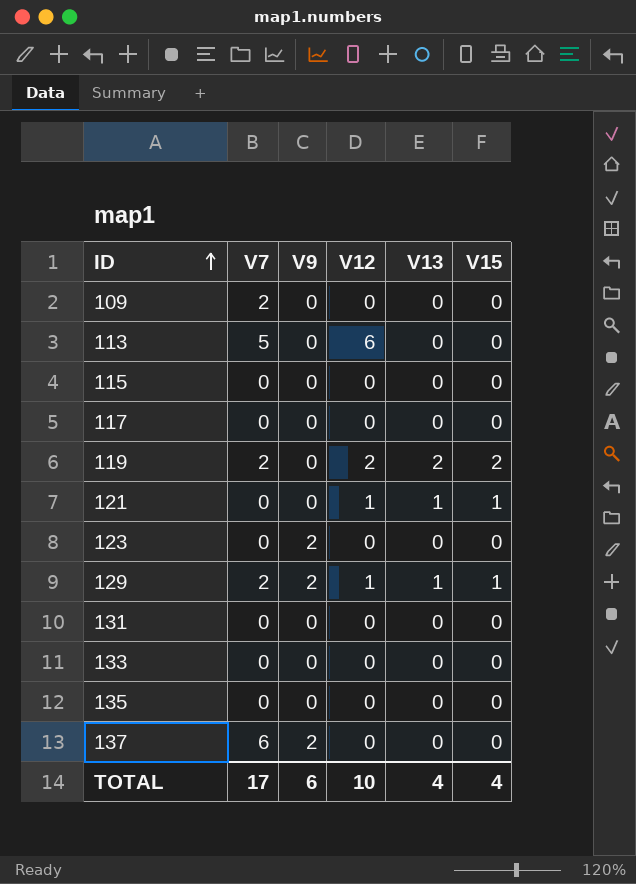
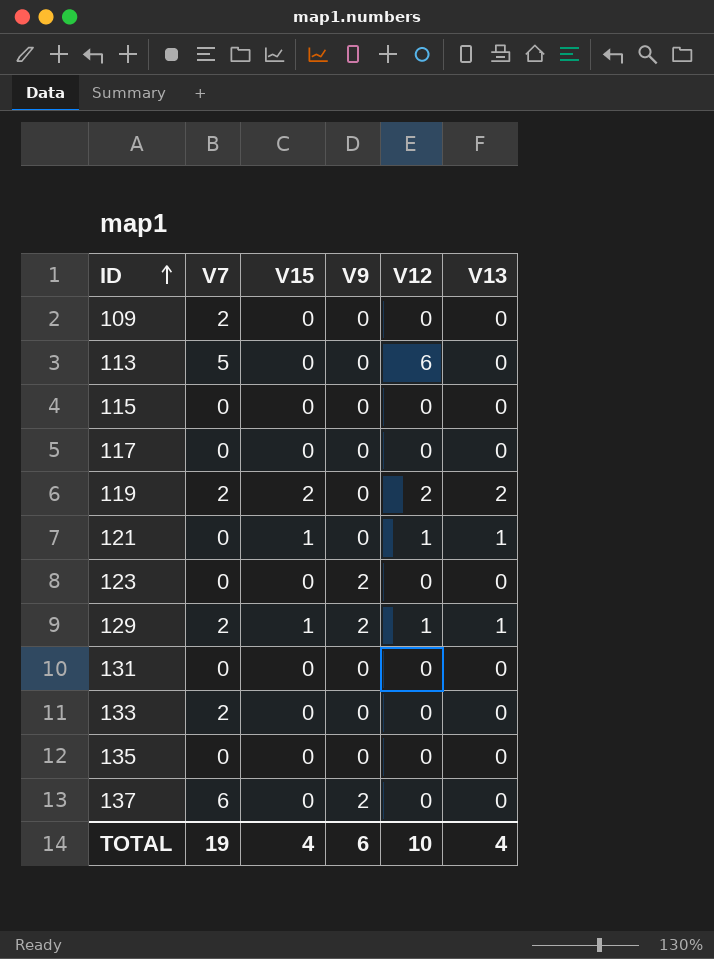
column V15 | position: 6 -> 3
133 | V7: 0 -> 2
TOTAL | V7: 17 -> 19

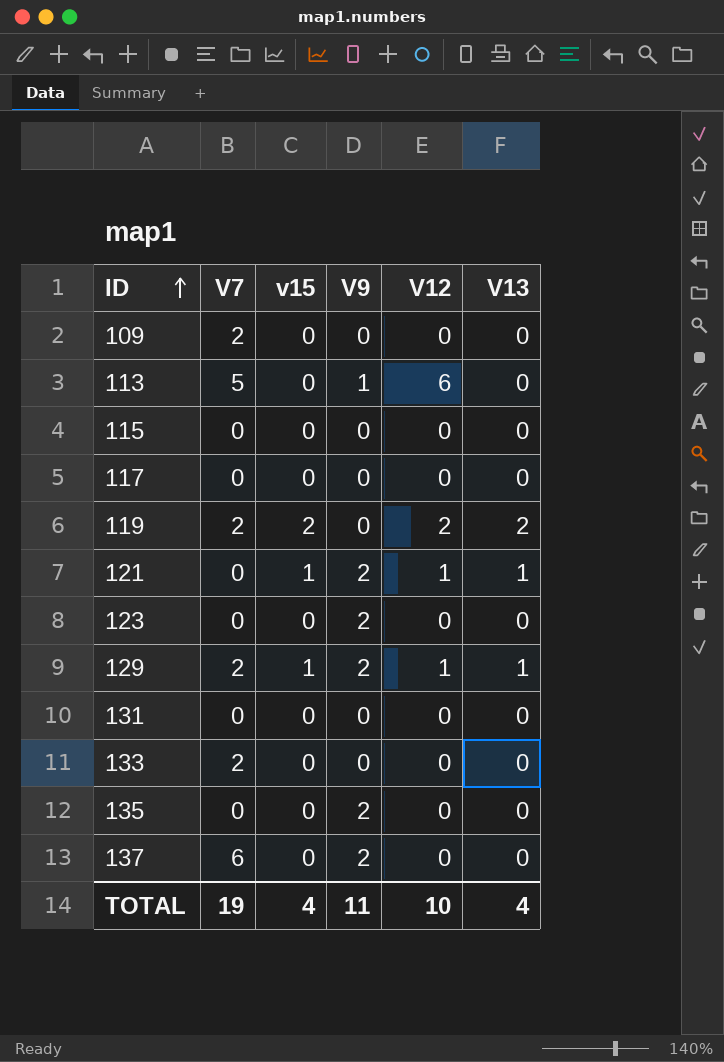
column name: V15 -> v15
113 | V9: 0 -> 1
121 | V9: 0 -> 2
135 | V9: 0 -> 2
TOTAL | V9: 6 -> 11

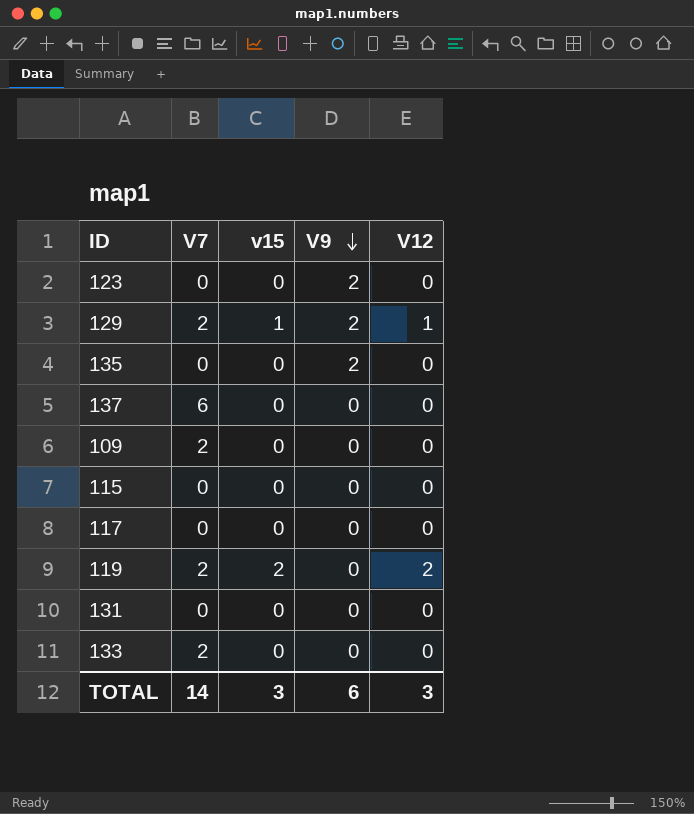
row order: ID ascending -> V9 descending
column V13 | position: 6 -> none
row 113: 5 | 0 | 1 | 6 | 0 -> none
row 121: 0 | 1 | 2 | 1 | 1 -> none
137 | V9: 2 -> 0
TOTAL | V7: 19 -> 14
TOTAL | v15: 4 -> 3
TOTAL | V9: 11 -> 6
TOTAL | V12: 10 -> 3

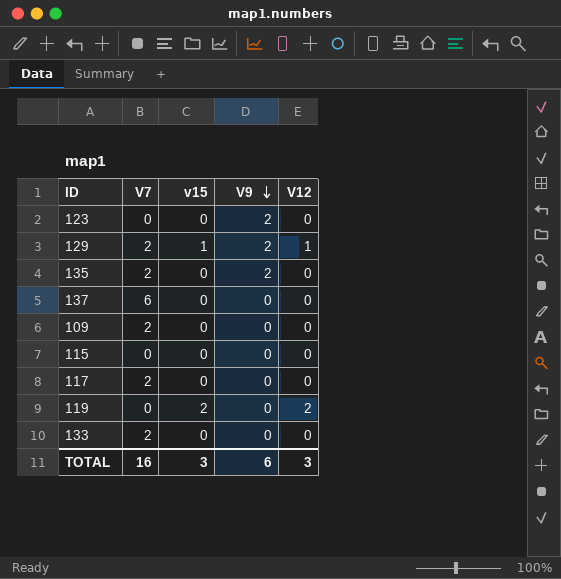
row 131: 0 | 0 | 0 | 0 -> none
135 | V7: 0 -> 2
117 | V7: 0 -> 2
119 | V7: 2 -> 0
TOTAL | V7: 14 -> 16

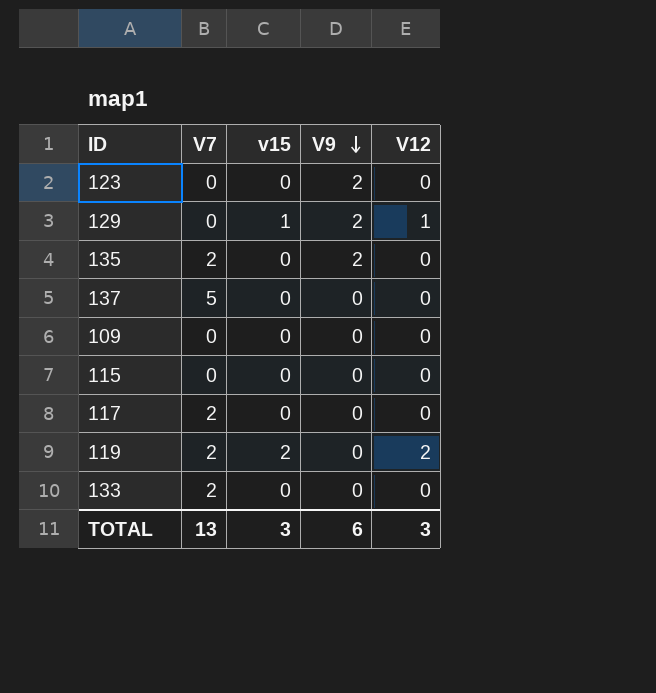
129 | V7: 2 -> 0
137 | V7: 6 -> 5
109 | V7: 2 -> 0
119 | V7: 0 -> 2
TOTAL | V7: 16 -> 13

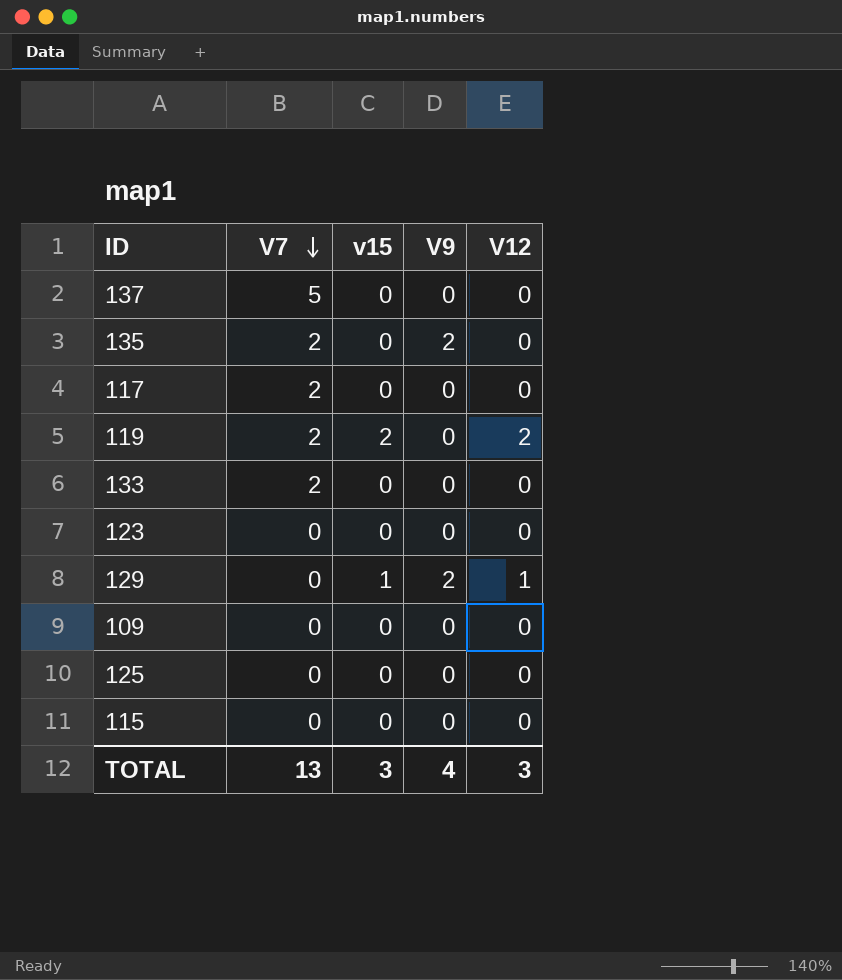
row order: V9 descending -> V7 descending
123 | V9: 2 -> 0
row 125: none -> 0 | 0 | 0 | 0
TOTAL | V9: 6 -> 4

